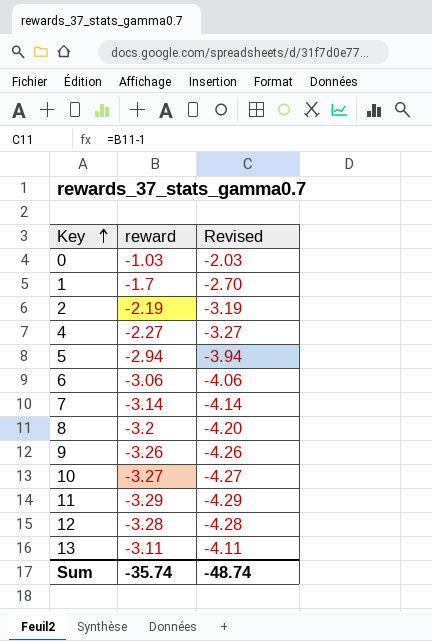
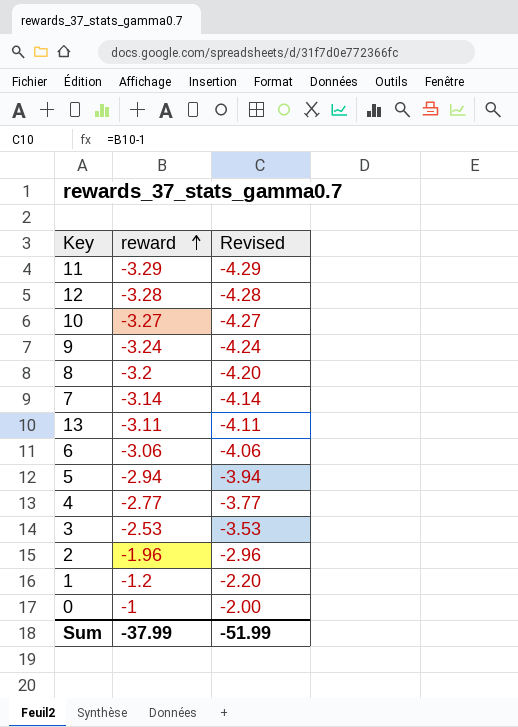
row order: Key ascending -> reward ascending
9 | reward: -3.26 -> -3.24
9 | Revised: -4.26 -> -4.24
4 | reward: -2.27 -> -2.77
4 | Revised: -3.27 -> -3.77
row 3: none -> -2.53 | -3.53
2 | reward: -2.19 -> -1.96
2 | Revised: -3.19 -> -2.96
1 | reward: -1.7 -> -1.2
1 | Revised: -2.70 -> -2.20
0 | reward: -1.03 -> -1
0 | Revised: -2.03 -> -2.00
Sum | reward: -35.74 -> -37.99
Sum | Revised: -48.74 -> -51.99

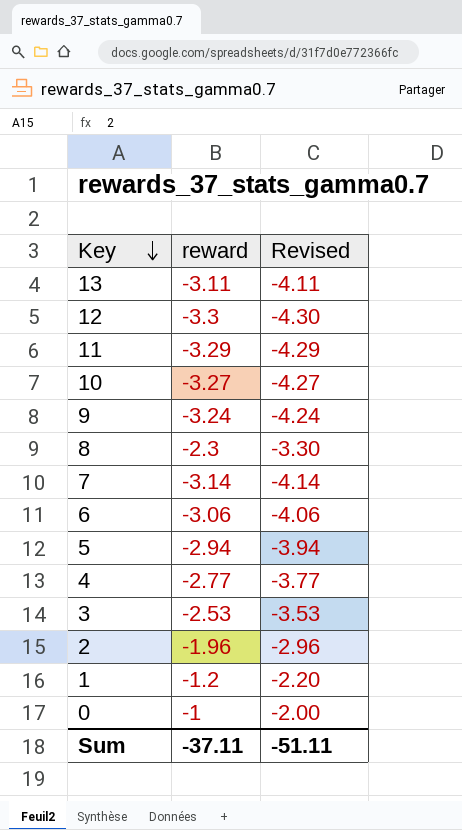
row order: reward ascending -> Key descending
12 | reward: -3.28 -> -3.3
12 | Revised: -4.28 -> -4.30
8 | reward: -3.2 -> -2.3
8 | Revised: -4.20 -> -3.30
Sum | reward: -37.99 -> -37.11
Sum | Revised: -51.99 -> -51.11

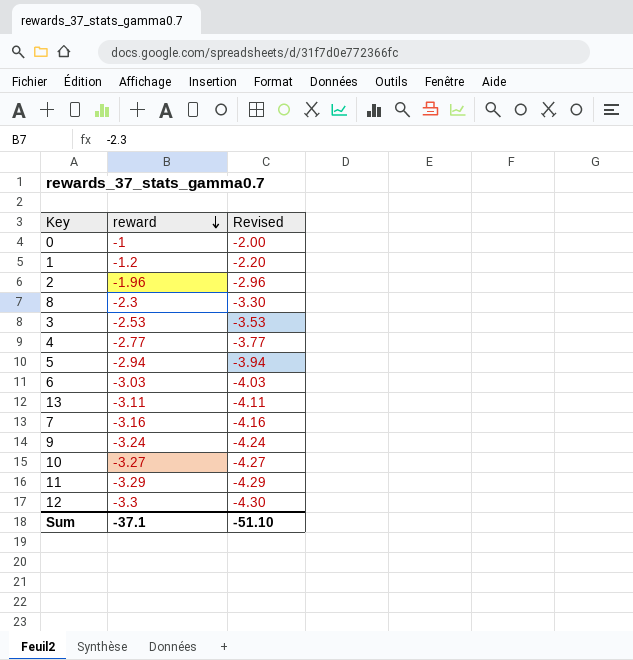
row order: Key descending -> reward descending
6 | reward: -3.06 -> -3.03
6 | Revised: -4.06 -> -4.03
7 | reward: -3.14 -> -3.16
7 | Revised: -4.14 -> -4.16
Sum | reward: -37.11 -> -37.1
Sum | Revised: -51.11 -> -51.10

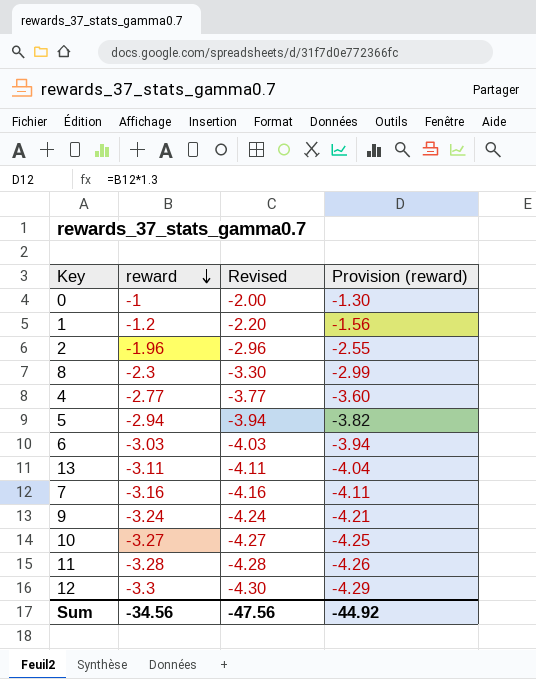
column Provision (reward) | formula: none -> [reward] * 1.3
row 3: -2.53 | -3.53 -> none
11 | reward: -3.29 -> -3.28
11 | Revised: -4.29 -> -4.28
Sum | reward: -37.1 -> -34.56
Sum | Revised: -51.10 -> -47.56

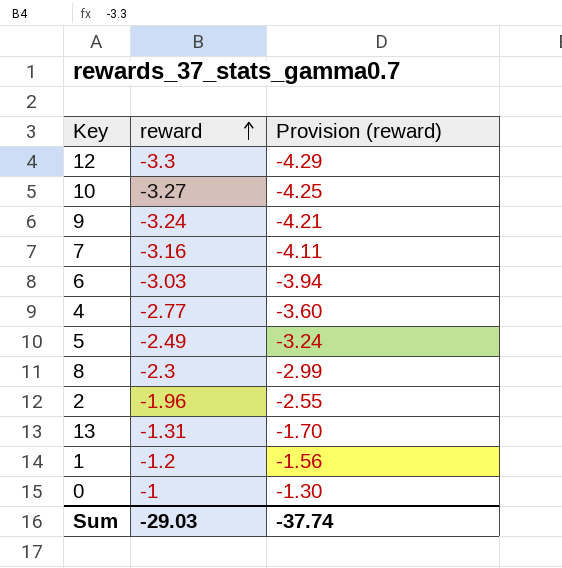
row order: reward descending -> reward ascending
column Revised | formula: [reward] - 1 -> none
row 11: -3.28 | -4.28 | -4.26 -> none
5 | reward: -2.94 -> -2.49
5 | Provision (reward): -3.82 -> -3.24
13 | reward: -3.11 -> -1.31
13 | Provision (reward): -4.04 -> -1.70
Sum | reward: -34.56 -> -29.03
Sum | Provision (reward): -44.92 -> -37.74

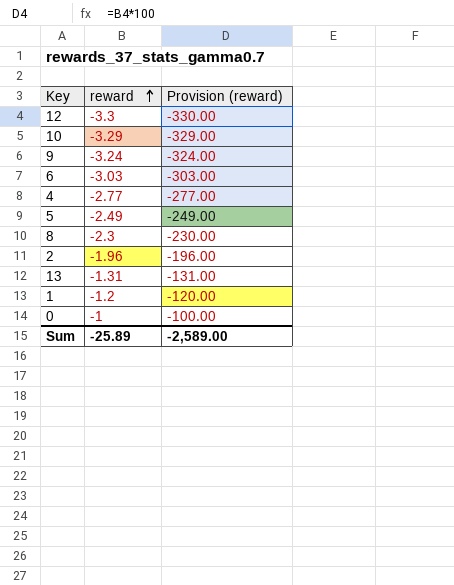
column Provision (reward) | formula: [reward] * 1.3 -> [reward] * 100
row 7: -3.16 | -4.11 -> none
10 | reward: -3.27 -> -3.29
Sum | reward: -29.03 -> -25.89
Sum | Provision (reward): -37.74 -> -2,589.00

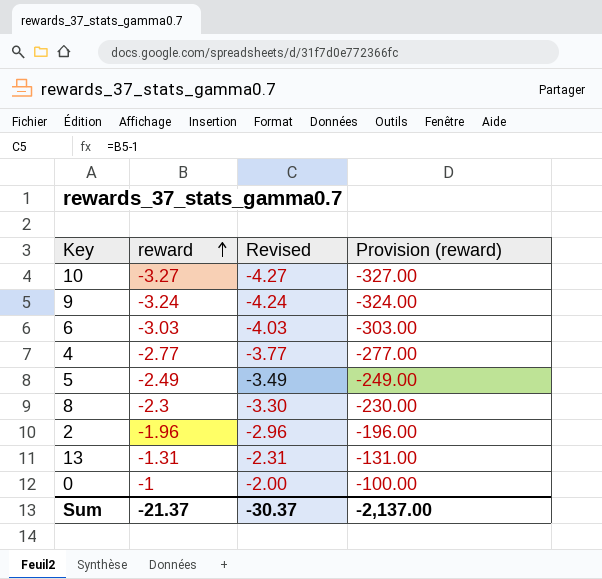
column Revised | formula: none -> [reward] - 1
row 12: -3.3 | -330.00 -> none
row 1: -1.2 | -120.00 -> none
10 | reward: -3.29 -> -3.27
10 | Provision (reward): -329.00 -> -327.00
Sum | reward: -25.89 -> -21.37
Sum | Provision (reward): -2,589.00 -> -2,137.00

